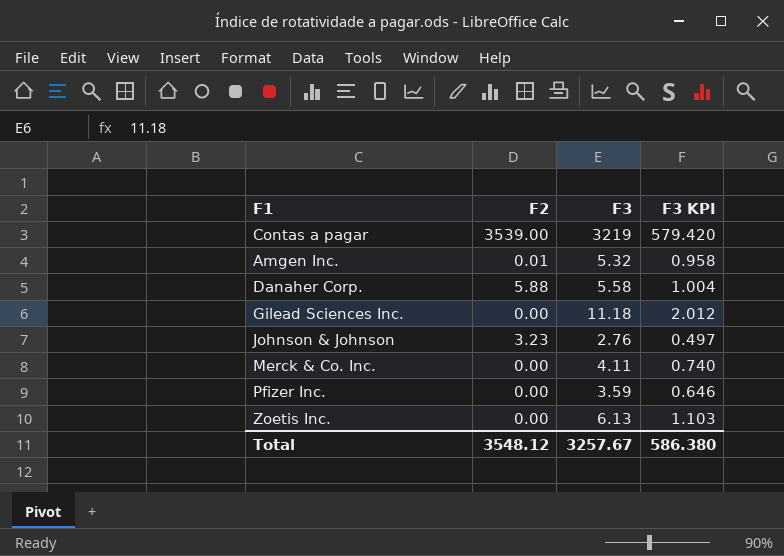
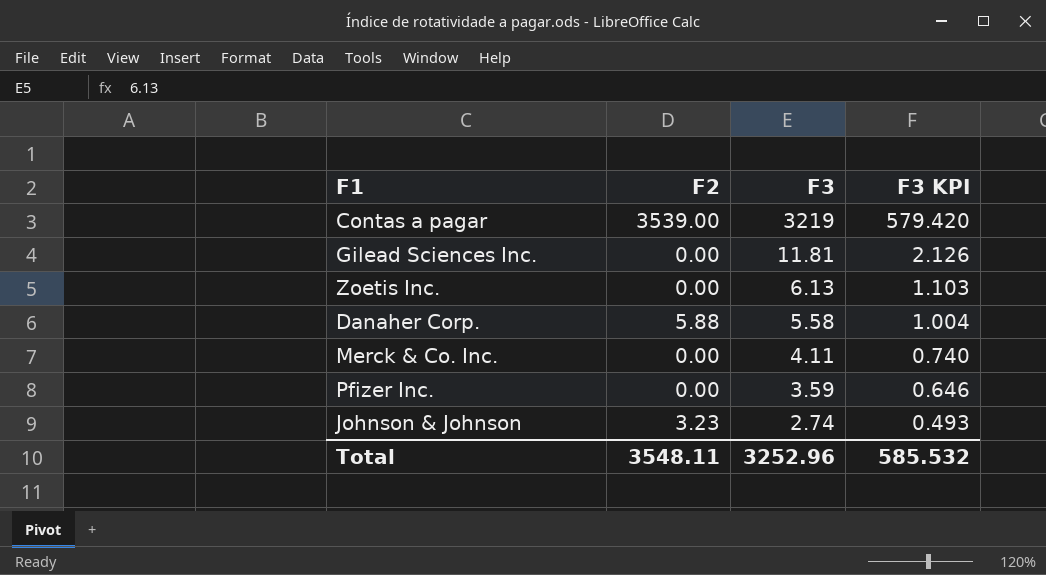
row order: none -> F3 descending
row Amgen Inc.: 0.01 | 5.32 | 0.958 -> none
Gilead Sciences Inc. | F3: 11.18 -> 11.81
Gilead Sciences Inc. | F3 KPI: 2.012 -> 2.126
Johnson & Johnson | F3: 2.76 -> 2.74
Johnson & Johnson | F3 KPI: 0.497 -> 0.493
Total | F2: 3548.12 -> 3548.11
Total | F3: 3257.67 -> 3252.96
Total | F3 KPI: 586.380 -> 585.532

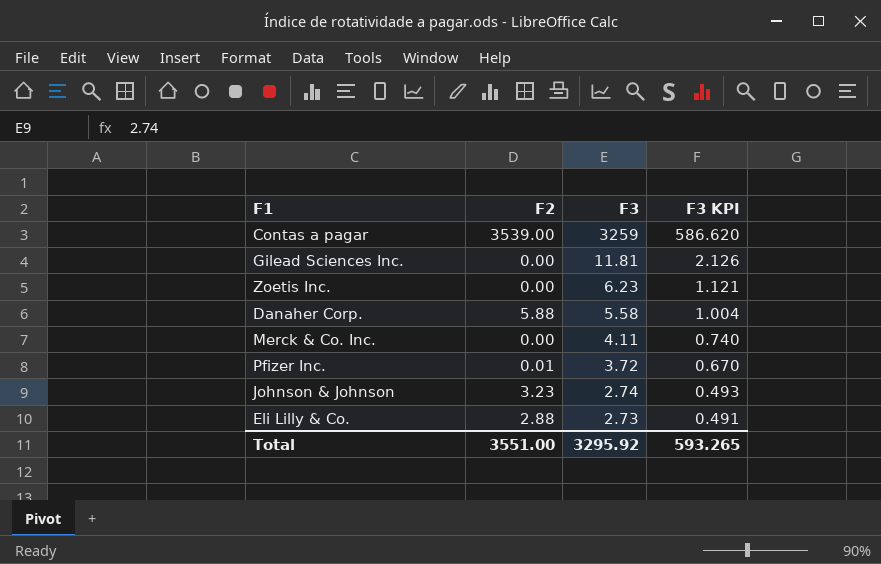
Contas a pagar | F3: 3219 -> 3259
Contas a pagar | F3 KPI: 579.420 -> 586.620
Zoetis Inc. | F3: 6.13 -> 6.23
Zoetis Inc. | F3 KPI: 1.103 -> 1.121
Pfizer Inc. | F2: 0.00 -> 0.01
Pfizer Inc. | F3: 3.59 -> 3.72
Pfizer Inc. | F3 KPI: 0.646 -> 0.670
row Eli Lilly & Co.: none -> 2.88 | 2.73 | 0.491
Total | F2: 3548.11 -> 3551.00
Total | F3: 3252.96 -> 3295.92
Total | F3 KPI: 585.532 -> 593.265

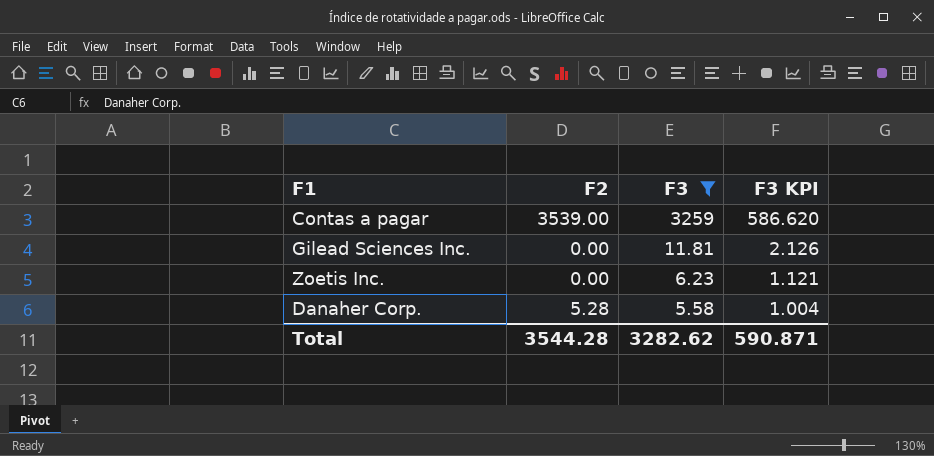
filter: none -> F3 >= 5.58
Danaher Corp. | F2: 5.88 -> 5.28
Total | F2: 3551.00 -> 3544.28
Total | F3: 3295.92 -> 3282.62
Total | F3 KPI: 593.265 -> 590.871

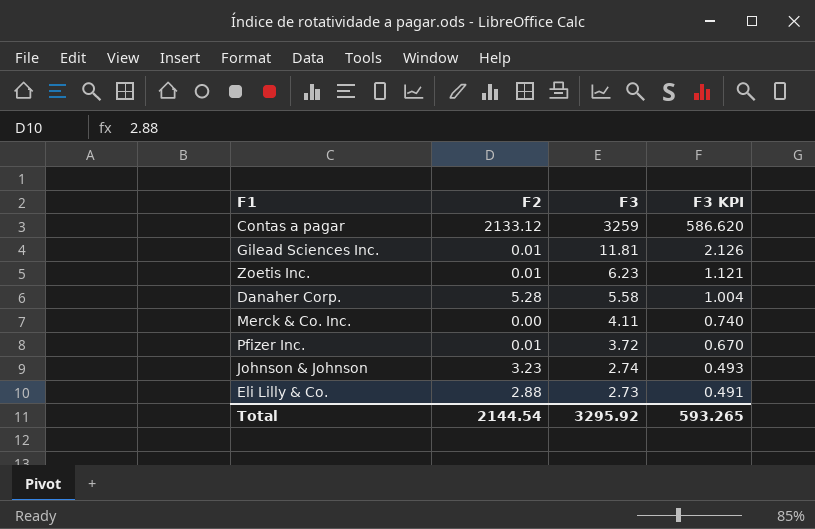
filter: F3 >= 5.58 -> none
Contas a pagar | F2: 3539.00 -> 2133.12
Gilead Sciences Inc. | F2: 0.00 -> 0.01
Zoetis Inc. | F2: 0.00 -> 0.01
Total | F2: 3544.28 -> 2144.54
Total | F3: 3282.62 -> 3295.92
Total | F3 KPI: 590.871 -> 593.265

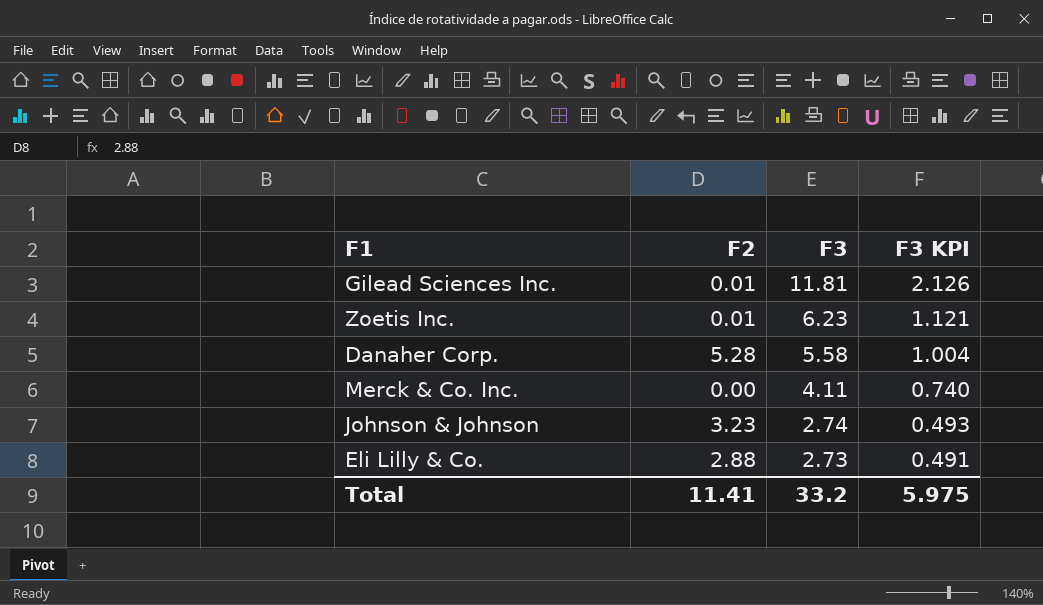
row Contas a pagar: 2133.12 | 3259 | 586.620 -> none
row Pfizer Inc.: 0.01 | 3.72 | 0.670 -> none
Total | F2: 2144.54 -> 11.41
Total | F3: 3295.92 -> 33.2
Total | F3 KPI: 593.265 -> 5.975

